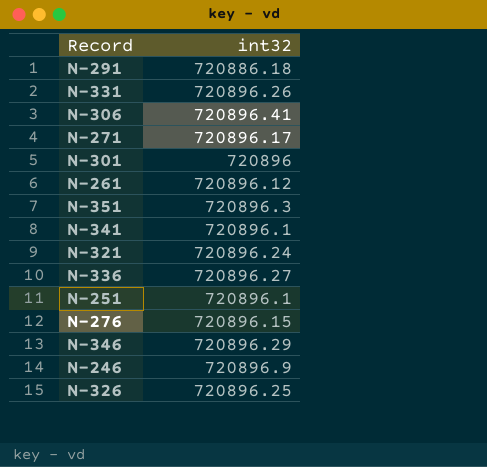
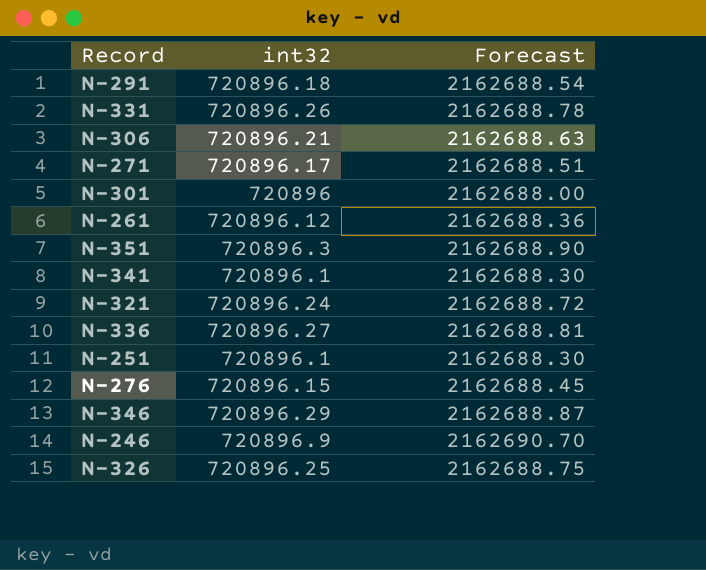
column Forecast | formula: none -> [int32] * 3
N-291 | int32: 720886.18 -> 720896.18
N-306 | int32: 720896.41 -> 720896.21

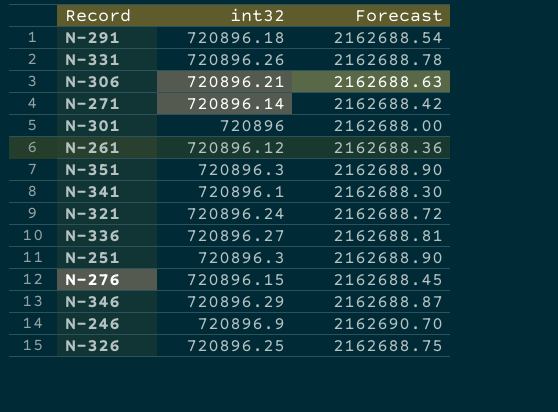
N-271 | int32: 720896.17 -> 720896.14
N-271 | Forecast: 2162688.51 -> 2162688.42
N-251 | int32: 720896.1 -> 720896.3
N-251 | Forecast: 2162688.30 -> 2162688.90

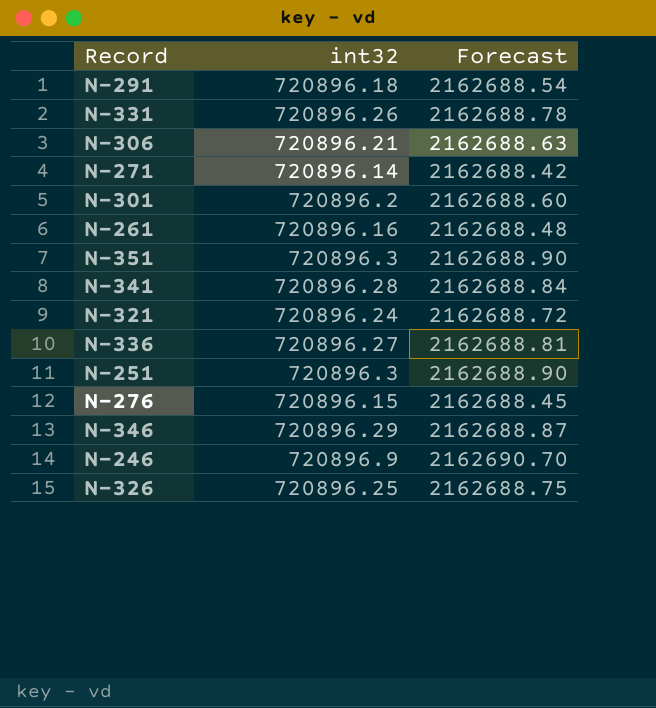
N-301 | int32: 720896 -> 720896.2
N-301 | Forecast: 2162688.00 -> 2162688.60
N-261 | int32: 720896.12 -> 720896.16
N-261 | Forecast: 2162688.36 -> 2162688.48
N-341 | int32: 720896.1 -> 720896.28
N-341 | Forecast: 2162688.30 -> 2162688.84

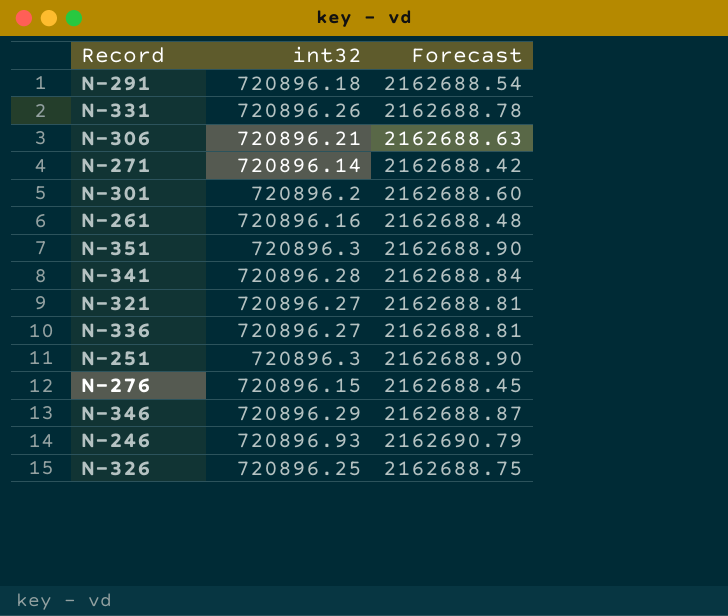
N-321 | int32: 720896.24 -> 720896.27
N-321 | Forecast: 2162688.72 -> 2162688.81
N-246 | int32: 720896.9 -> 720896.93
N-246 | Forecast: 2162690.70 -> 2162690.79

